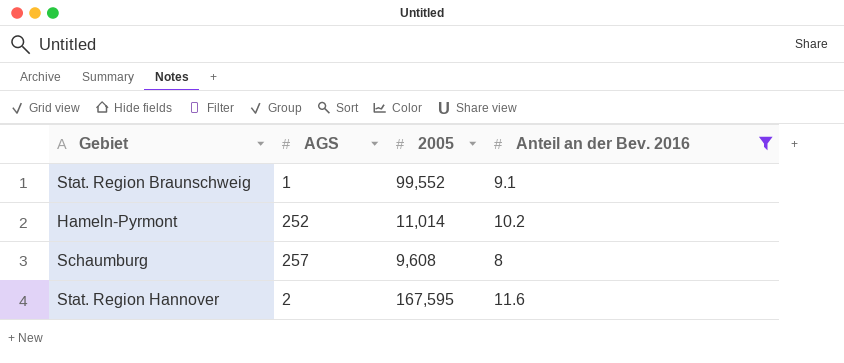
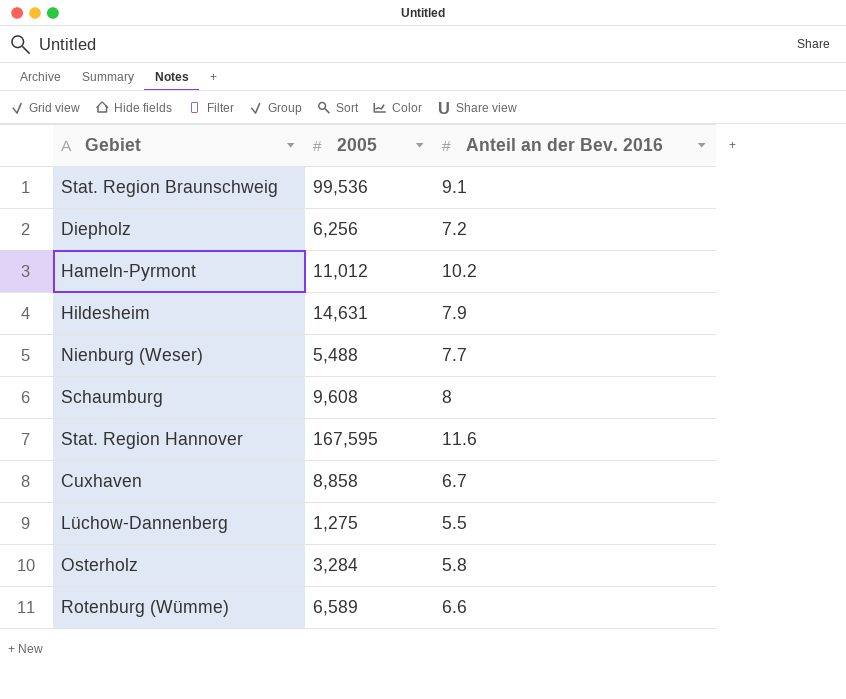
filter: Anteil an der Bev. 2016 >= 8 -> none
column AGS | position: 2 -> none
Stat. Region Braunschweig | 2005: 99,552 -> 99,536
Hameln-Pyrmont | 2005: 11,014 -> 11,012

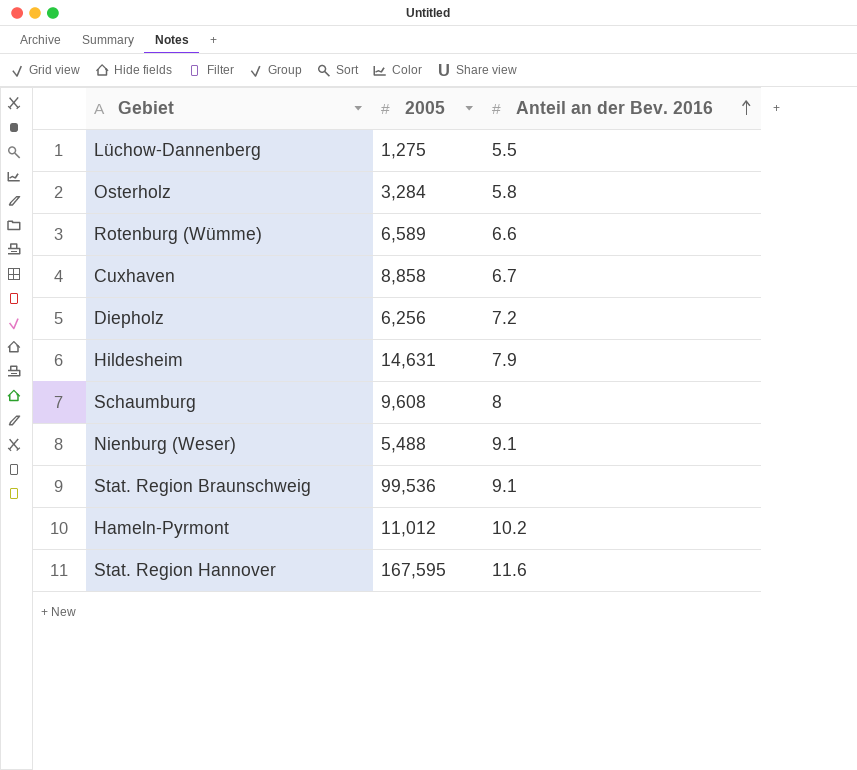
row order: none -> Anteil an der Bev. 2016 ascending
Nienburg (Weser) | Anteil an der Bev. 2016: 7.7 -> 9.1

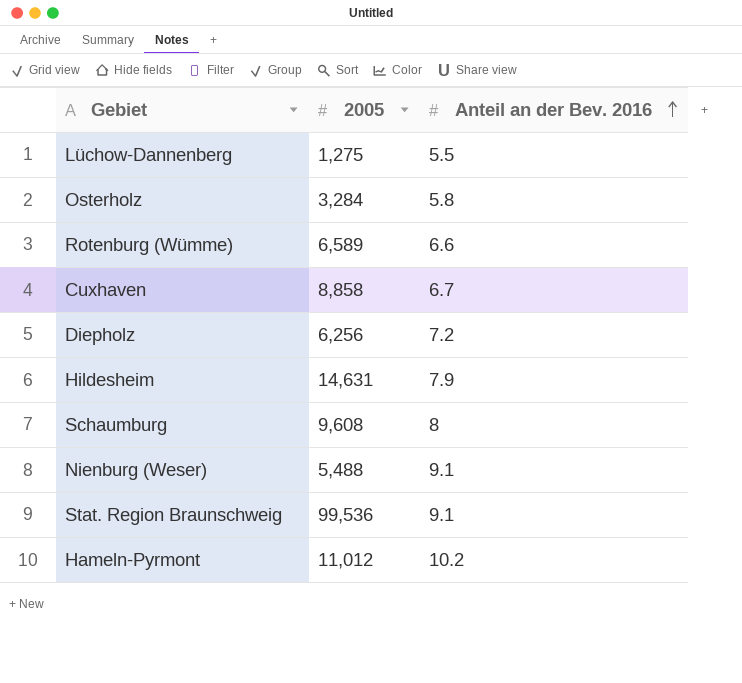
row Stat. Region Hannover: 167,595 | 11.6 -> none

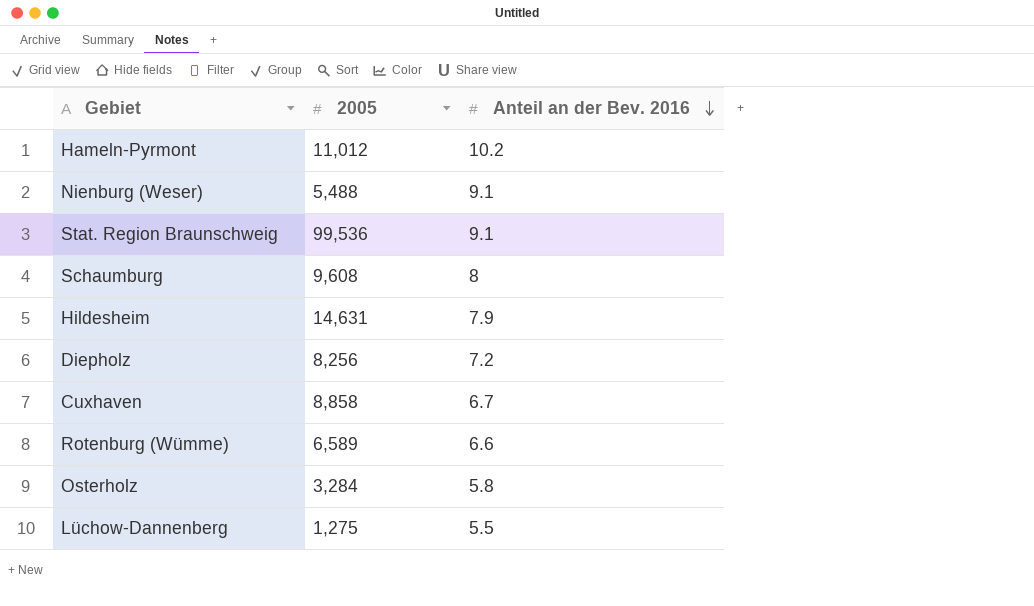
row order: Anteil an der Bev. 2016 ascending -> Anteil an der Bev. 2016 descending
Diepholz | 2005: 6,256 -> 8,256

